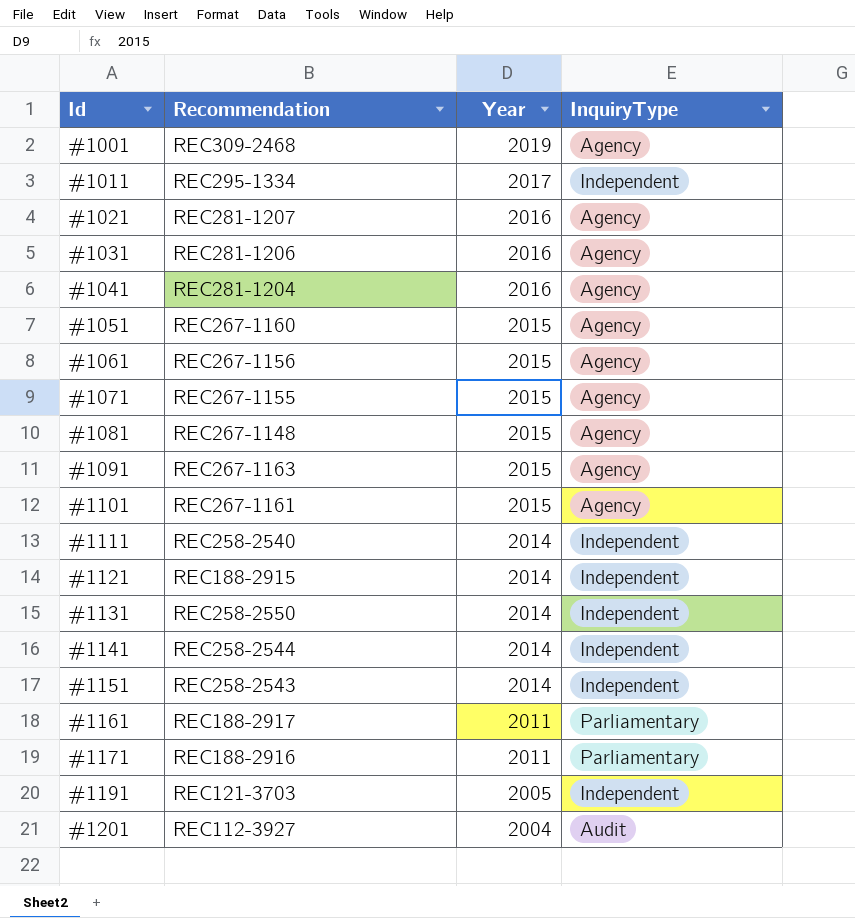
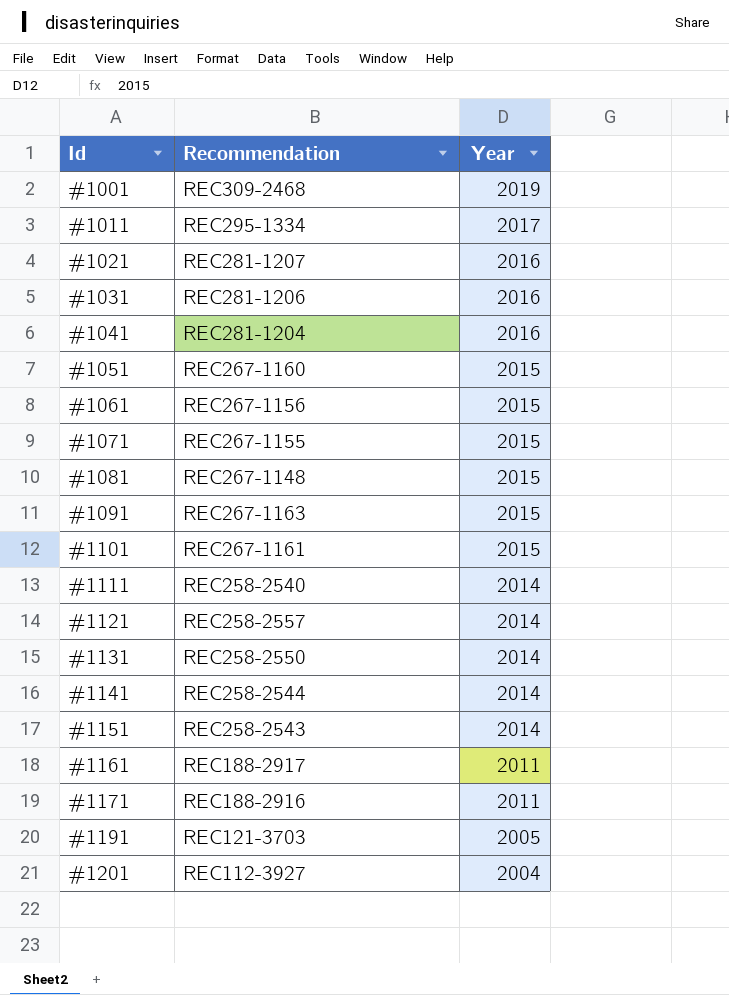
column InquiryType | position: 4 -> none
#1121 | Recommendation: REC188-2915 -> REC258-2557

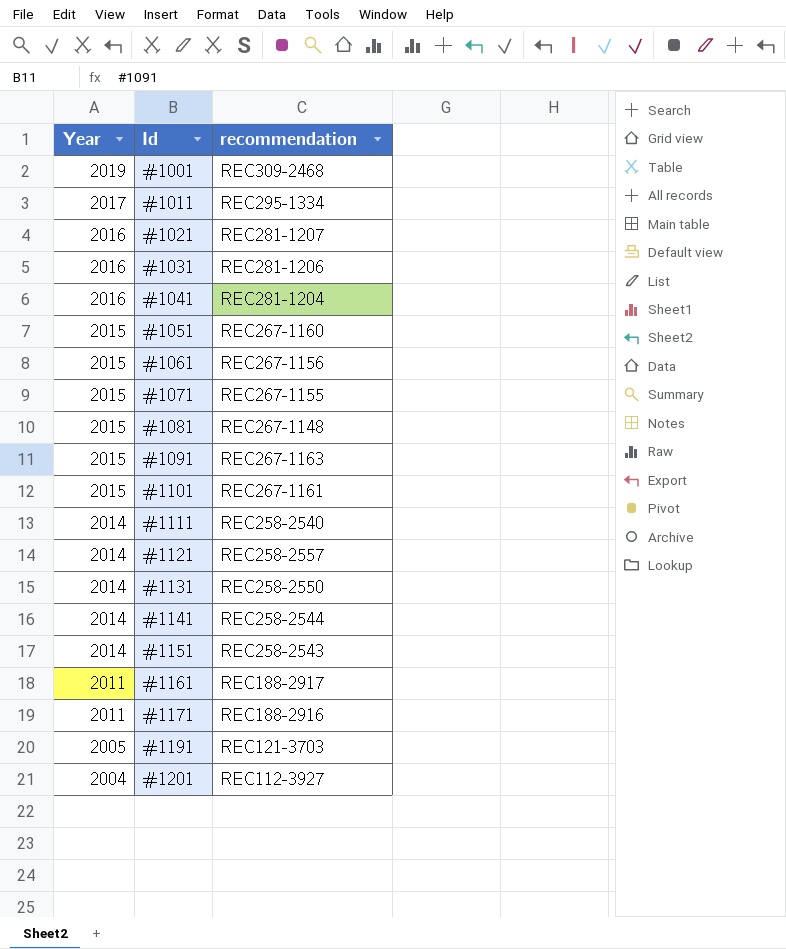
column Year | position: 3 -> 1
column name: Recommendation -> recommendation

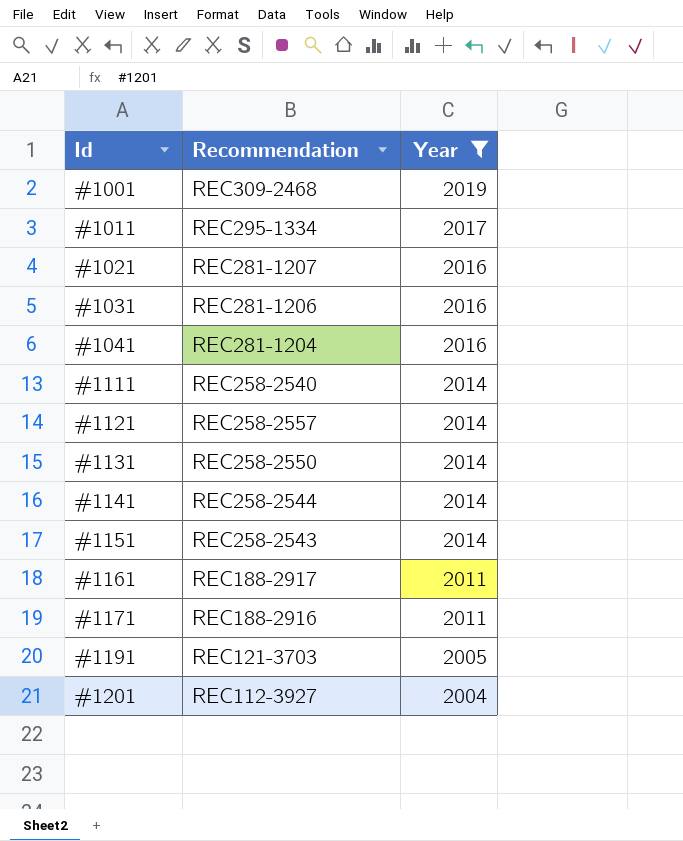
filter: none -> Year != 2015
column name: recommendation -> Recommendation
column Year | position: 1 -> 3

